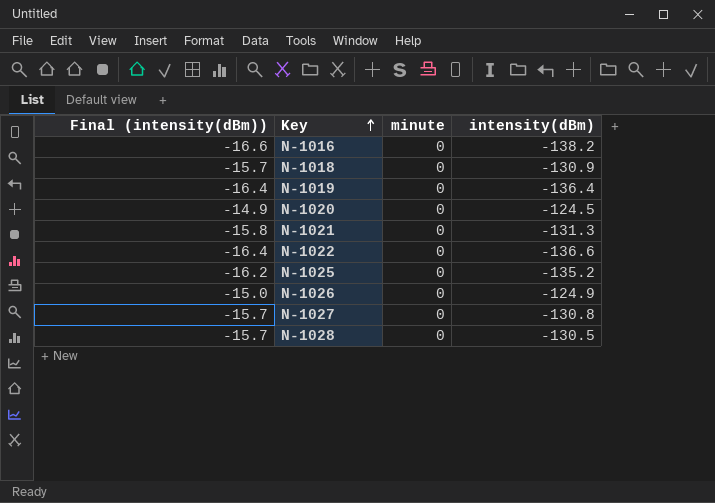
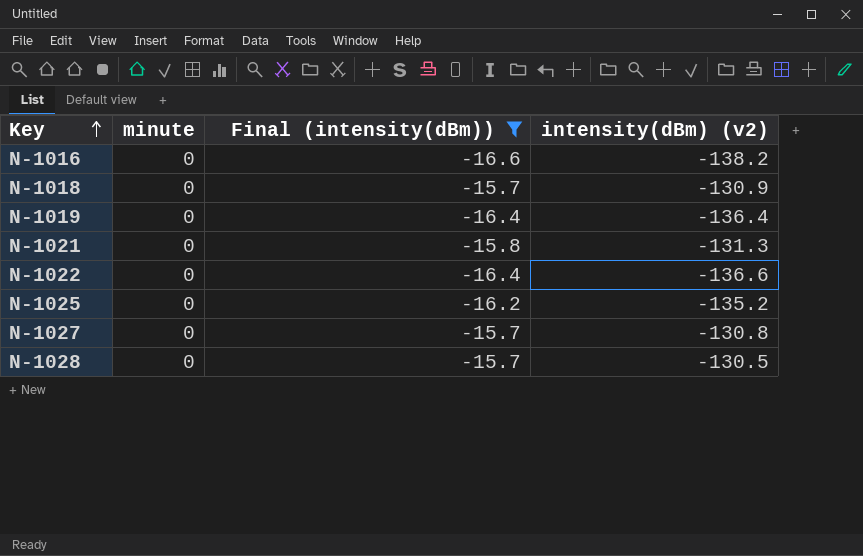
filter: none -> Final (intensity(dBm)) <= -15.7
column Final (intensity(dBm)) | position: 1 -> 3
column name: intensity(dBm) -> intensity(dBm) (v2)

